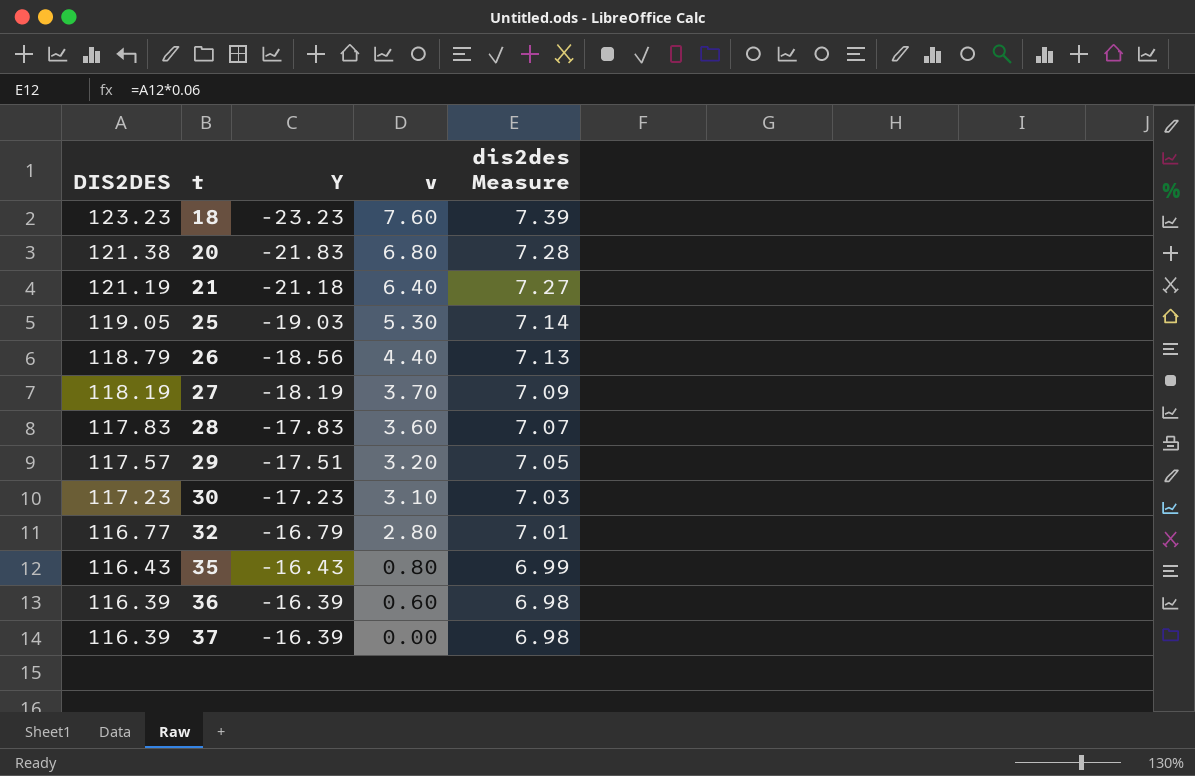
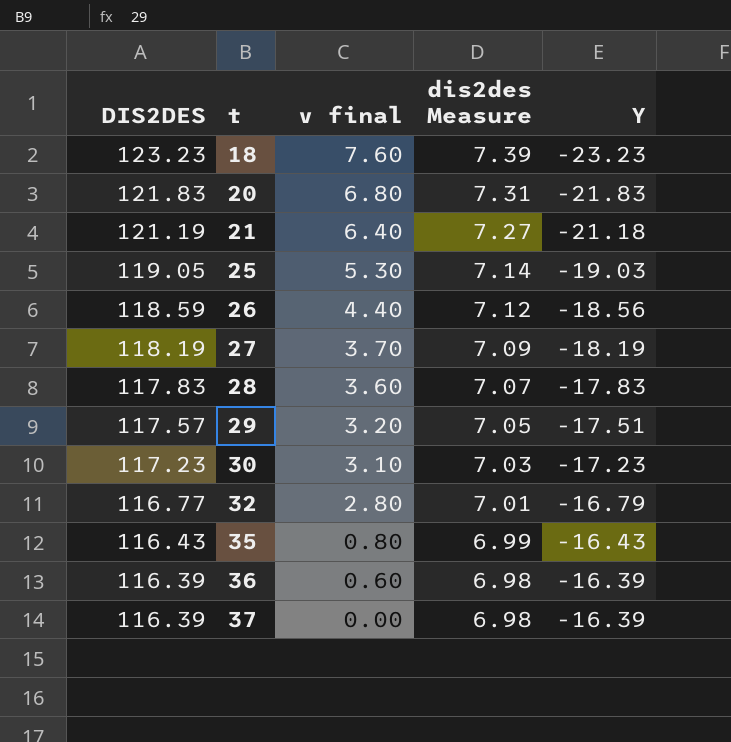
column name: v -> v final
column Y | position: 3 -> 5
20 | DIS2DES: 121.38 -> 121.83
20 | dis2des Measure: 7.28 -> 7.31
26 | DIS2DES: 118.79 -> 118.59
26 | dis2des Measure: 7.13 -> 7.12

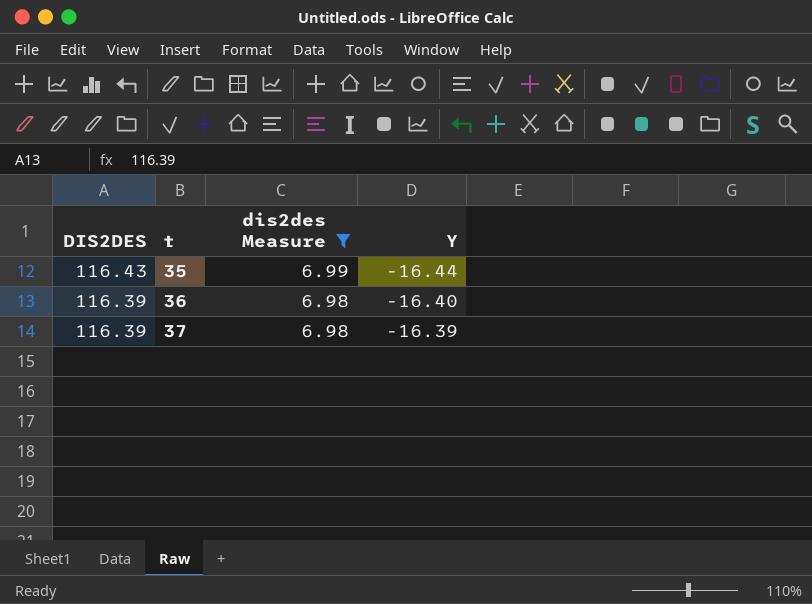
filter: none -> dis2des Measure <= 6.99
column v final | position: 3 -> none
35 | Y: -16.43 -> -16.44
36 | Y: -16.39 -> -16.40

